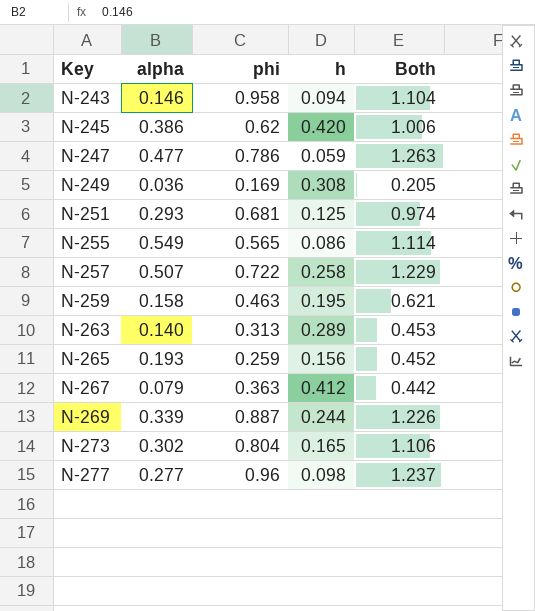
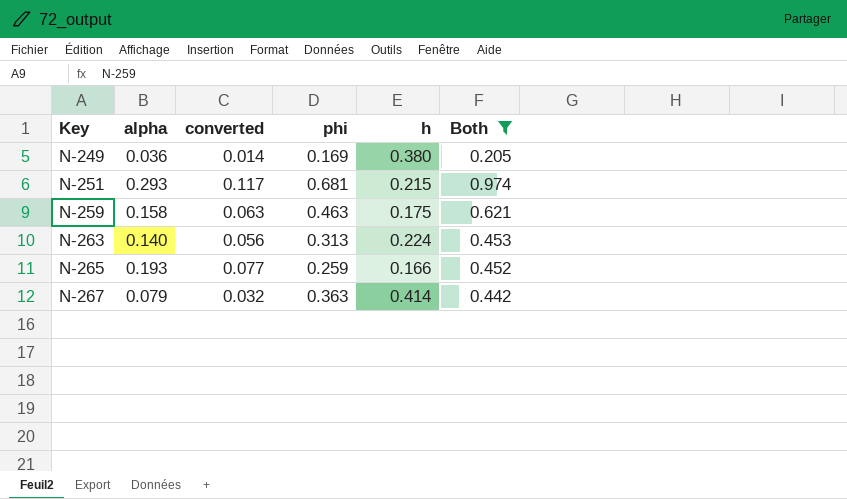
filter: none -> Both <= 0.974
column converted | formula: none -> [alpha] * 0.4
N-249 | h: 0.308 -> 0.380
N-251 | h: 0.125 -> 0.215
N-259 | h: 0.195 -> 0.175
N-263 | h: 0.289 -> 0.224
N-265 | h: 0.156 -> 0.166
N-267 | h: 0.412 -> 0.414

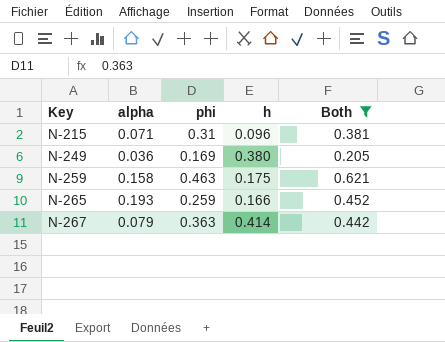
column converted | formula: [alpha] * 0.4 -> none
row N-251: 0.293 | 0.117 | 0.681 | 0.215 | 0.974 -> none
row N-263: 0.140 | 0.056 | 0.313 | 0.224 | 0.453 -> none
row N-215: none -> 0.071 | 0.31 | 0.096 | 0.381

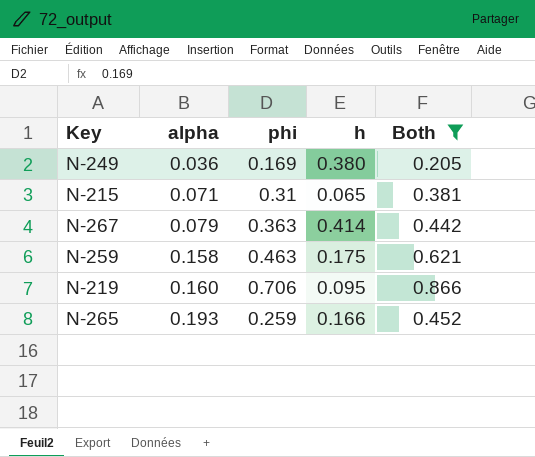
row order: Key ascending -> alpha ascending
N-215 | h: 0.096 -> 0.065
row N-219: none -> 0.160 | 0.706 | 0.095 | 0.866

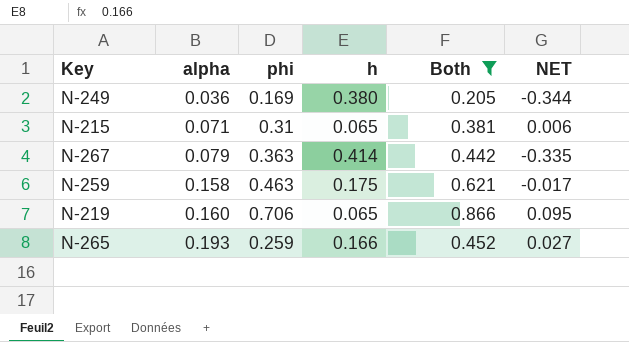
column NET | formula: none -> [alpha] - [h]
N-219 | h: 0.095 -> 0.065

